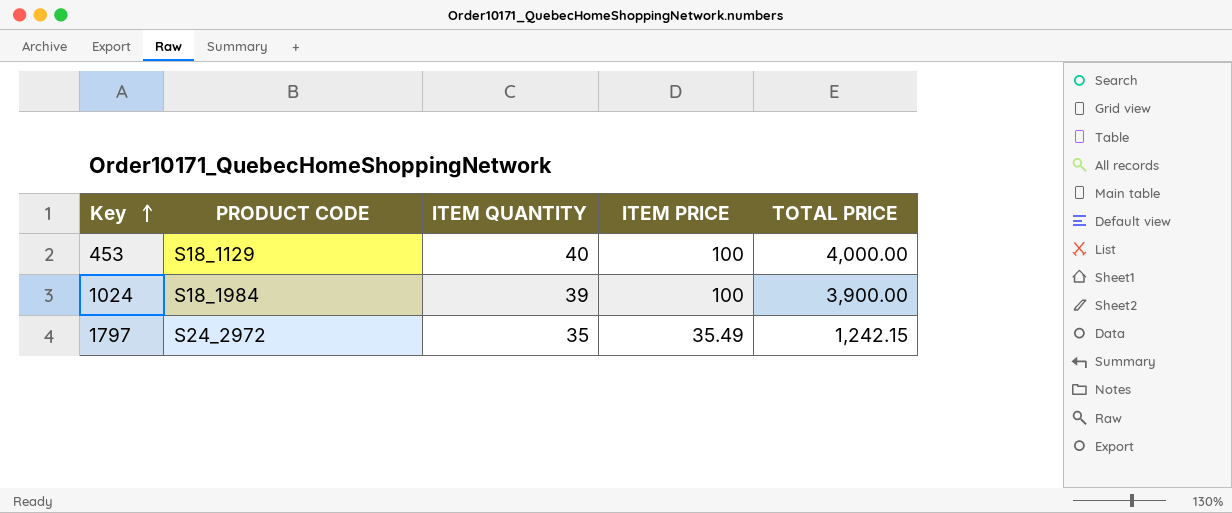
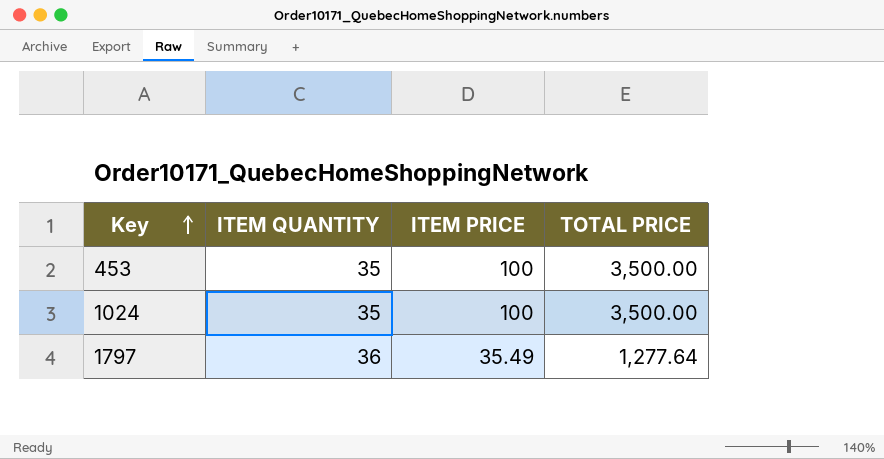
column PRODUCT CODE | position: 2 -> none
453 | ITEM QUANTITY: 40 -> 35
453 | TOTAL PRICE: 4,000.00 -> 3,500.00
1024 | ITEM QUANTITY: 39 -> 35
1024 | TOTAL PRICE: 3,900.00 -> 3,500.00
1797 | ITEM QUANTITY: 35 -> 36
1797 | TOTAL PRICE: 1,242.15 -> 1,277.64

